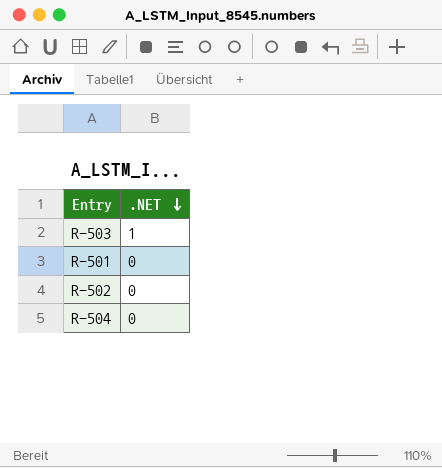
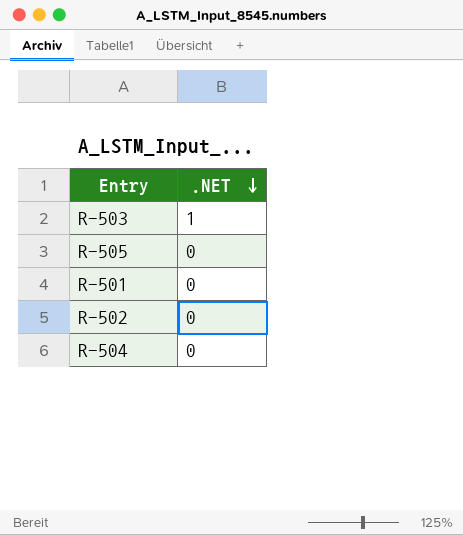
row R-505: none -> 0

